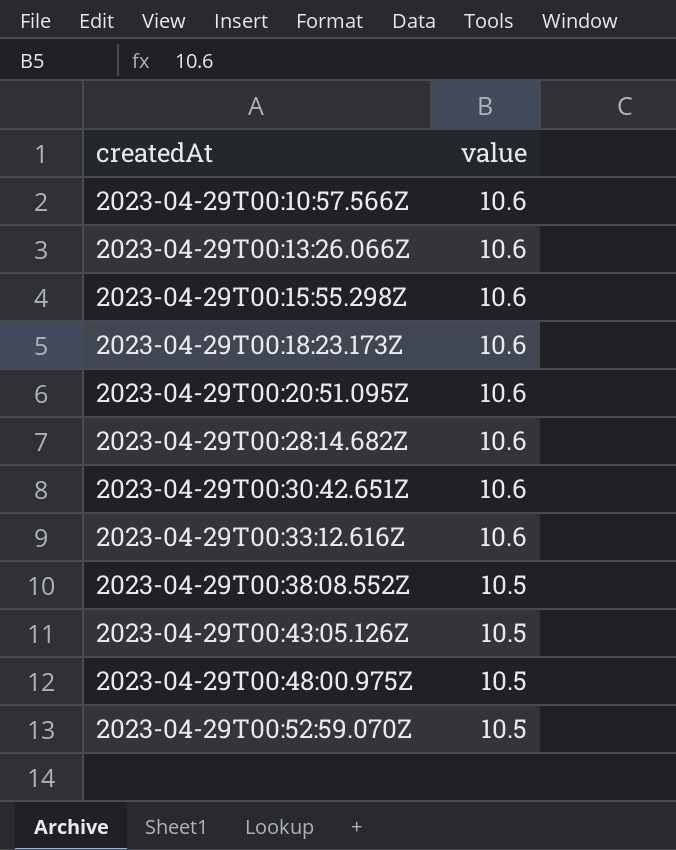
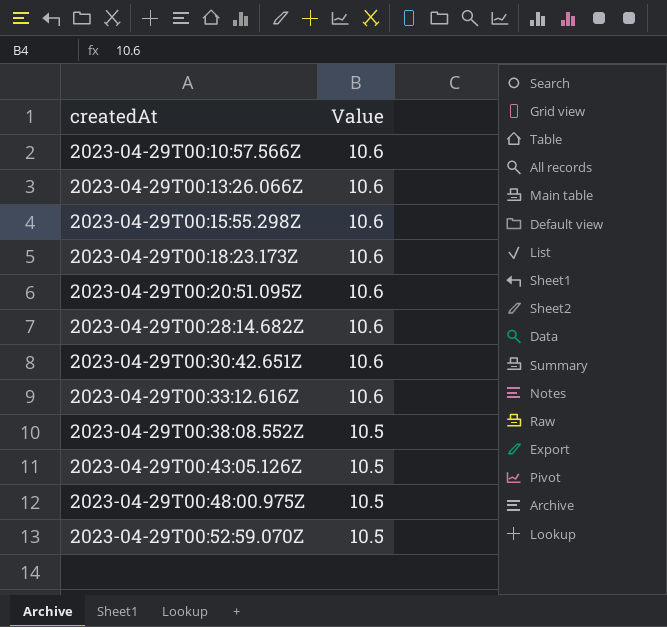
column name: value -> Value

